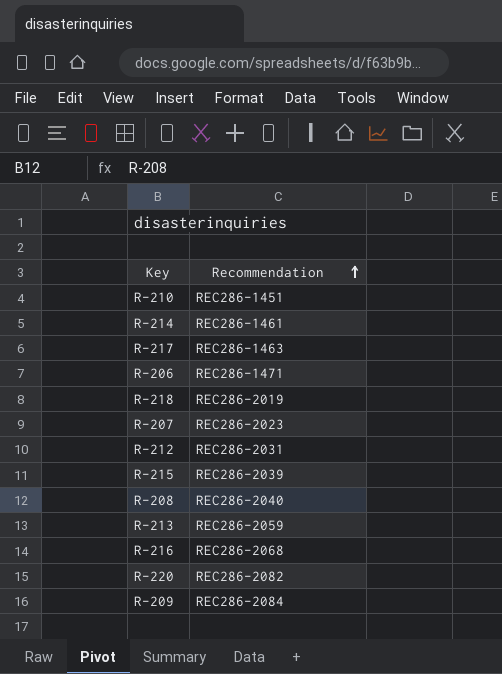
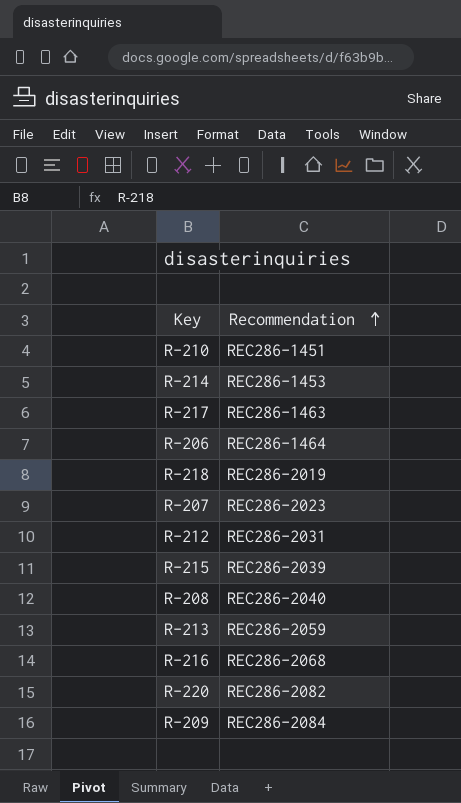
R-214 | Recommendation: REC286-1461 -> REC286-1453
R-206 | Recommendation: REC286-1471 -> REC286-1464

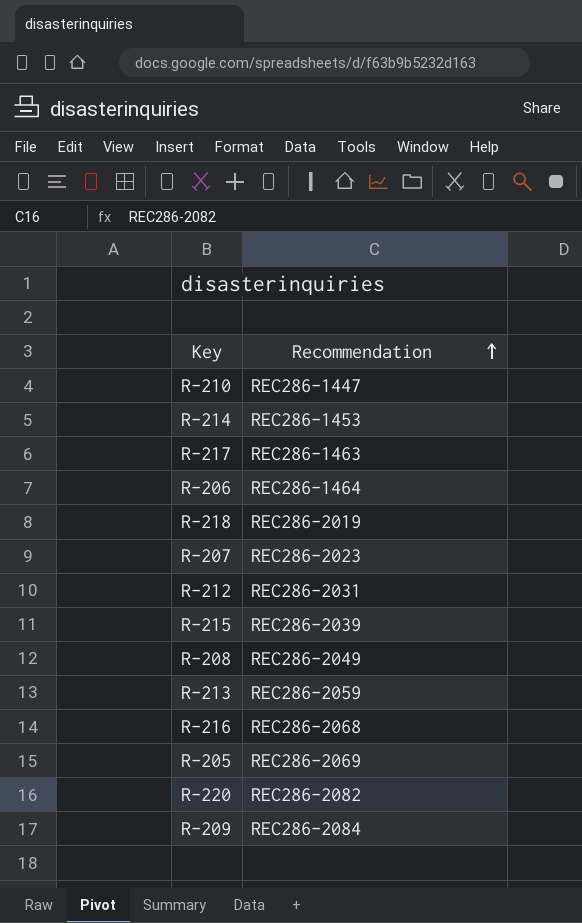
R-210 | Recommendation: REC286-1451 -> REC286-1447
R-208 | Recommendation: REC286-2040 -> REC286-2049
row R-205: none -> REC286-2069

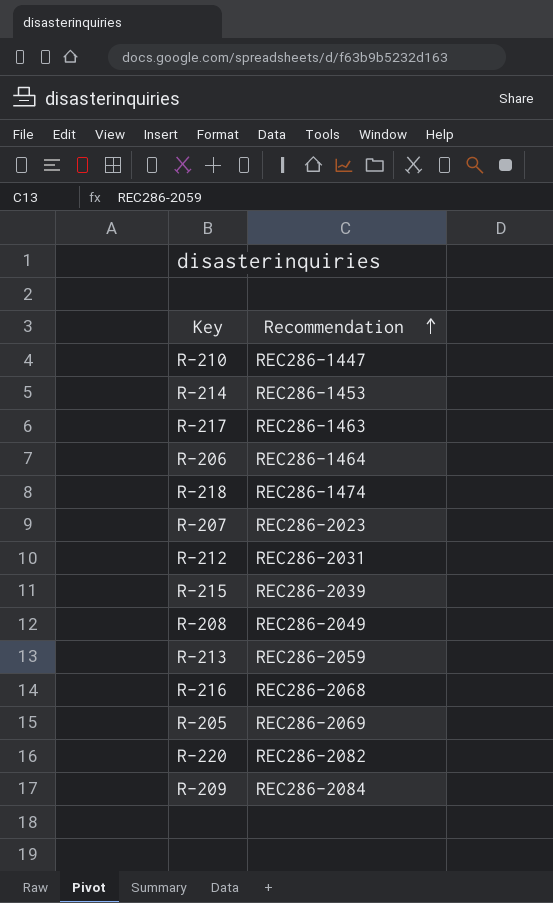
R-218 | Recommendation: REC286-2019 -> REC286-1474

